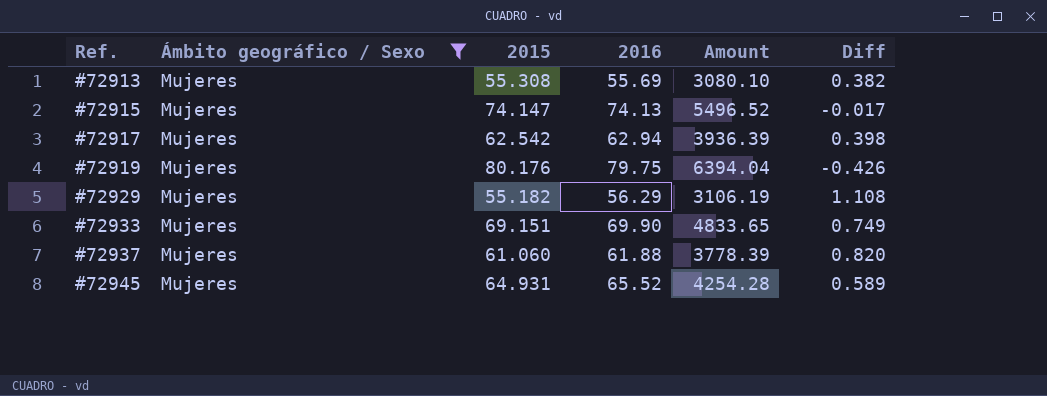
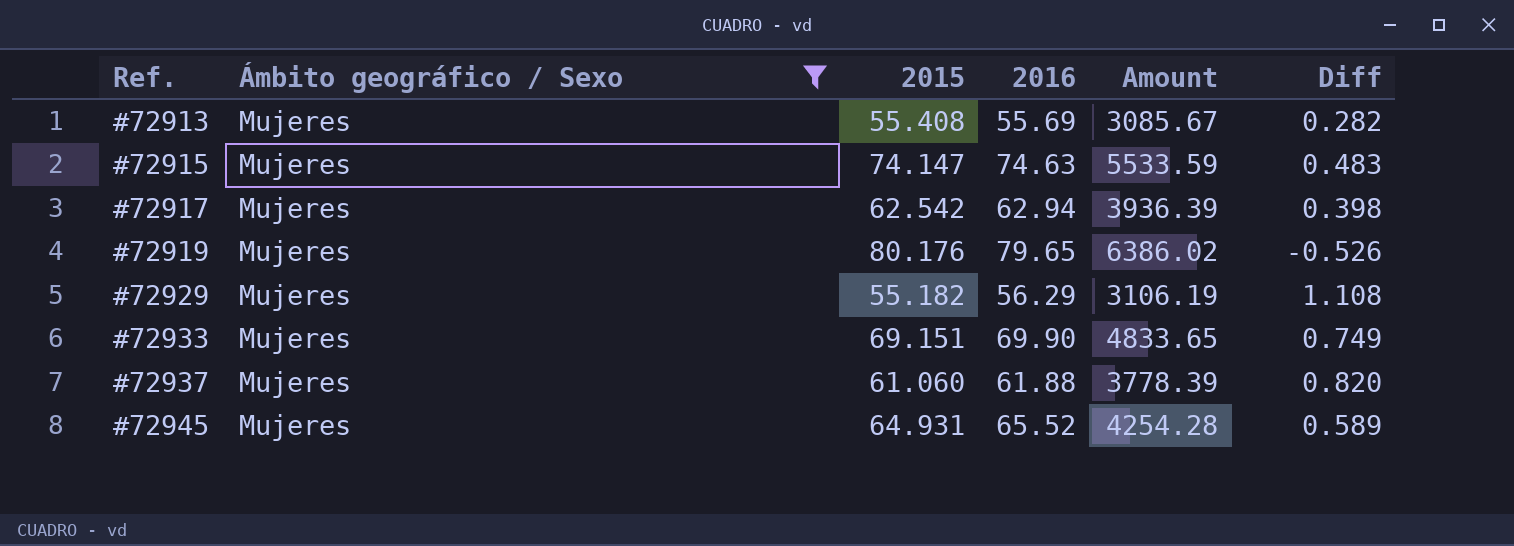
#72913 | 2015: 55.308 -> 55.408
#72913 | Amount: 3080.10 -> 3085.67
#72913 | Diff: 0.382 -> 0.282
#72915 | 2016: 74.13 -> 74.63
#72915 | Amount: 5496.52 -> 5533.59
#72915 | Diff: -0.017 -> 0.483
#72919 | 2016: 79.75 -> 79.65
#72919 | Amount: 6394.04 -> 6386.02
#72919 | Diff: -0.426 -> -0.526

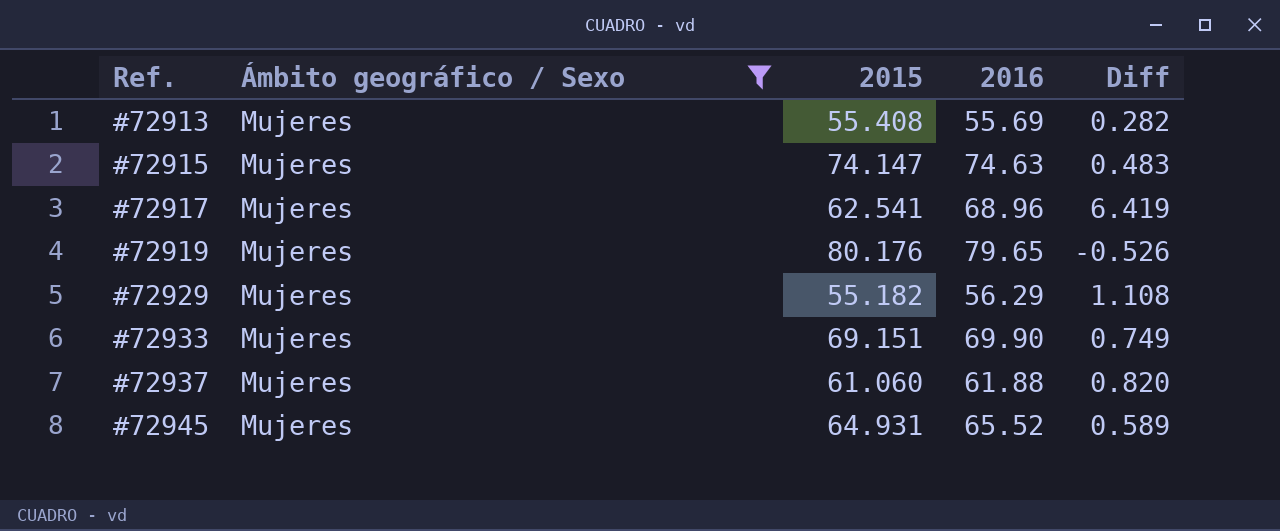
column Amount | formula: [2015] * [2016] -> none
#72917 | 2015: 62.542 -> 62.541
#72917 | 2016: 62.94 -> 68.96
#72917 | Diff: 0.398 -> 6.419

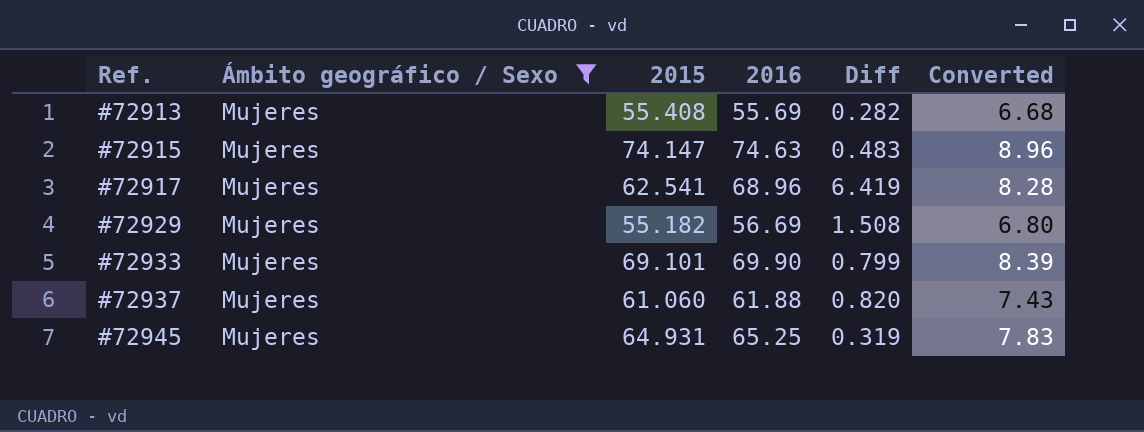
column Converted | formula: none -> [2016] * 0.12
row #72919: Mujeres | 80.176 | 79.65 | -0.526 -> none
#72929 | 2016: 56.29 -> 56.69
#72929 | Diff: 1.108 -> 1.508
#72933 | 2015: 69.151 -> 69.101
#72933 | Diff: 0.749 -> 0.799
#72945 | 2016: 65.52 -> 65.25
#72945 | Diff: 0.589 -> 0.319

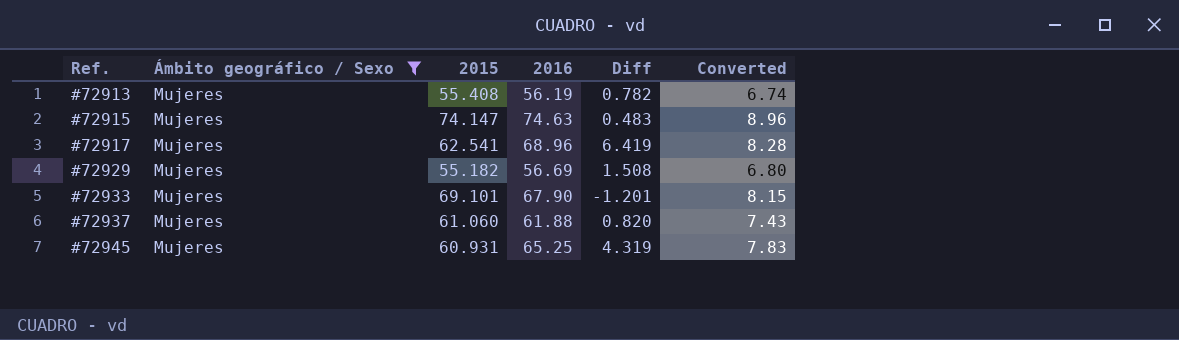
#72913 | 2016: 55.69 -> 56.19
#72913 | Diff: 0.282 -> 0.782
#72913 | Converted: 6.68 -> 6.74
#72933 | 2016: 69.90 -> 67.90
#72933 | Diff: 0.799 -> -1.201
#72933 | Converted: 8.39 -> 8.15
#72945 | 2015: 64.931 -> 60.931
#72945 | Diff: 0.319 -> 4.319

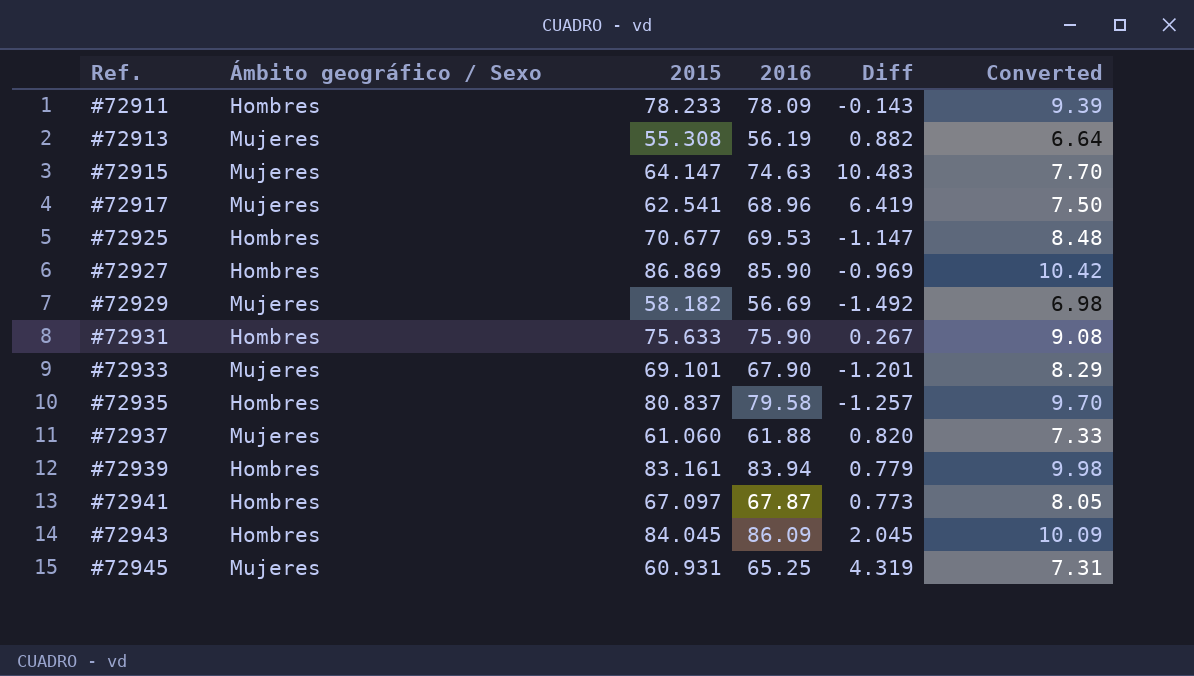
filter: Ámbito geográfico / Sexo = Mujeres -> none
column Converted | formula: [2016] * 0.12 -> [2015] * 0.12
#72913 | 2015: 55.408 -> 55.308
#72913 | Diff: 0.782 -> 0.882
#72915 | 2015: 74.147 -> 64.147
#72915 | Diff: 0.483 -> 10.483
#72929 | 2015: 55.182 -> 58.182
#72929 | Diff: 1.508 -> -1.492

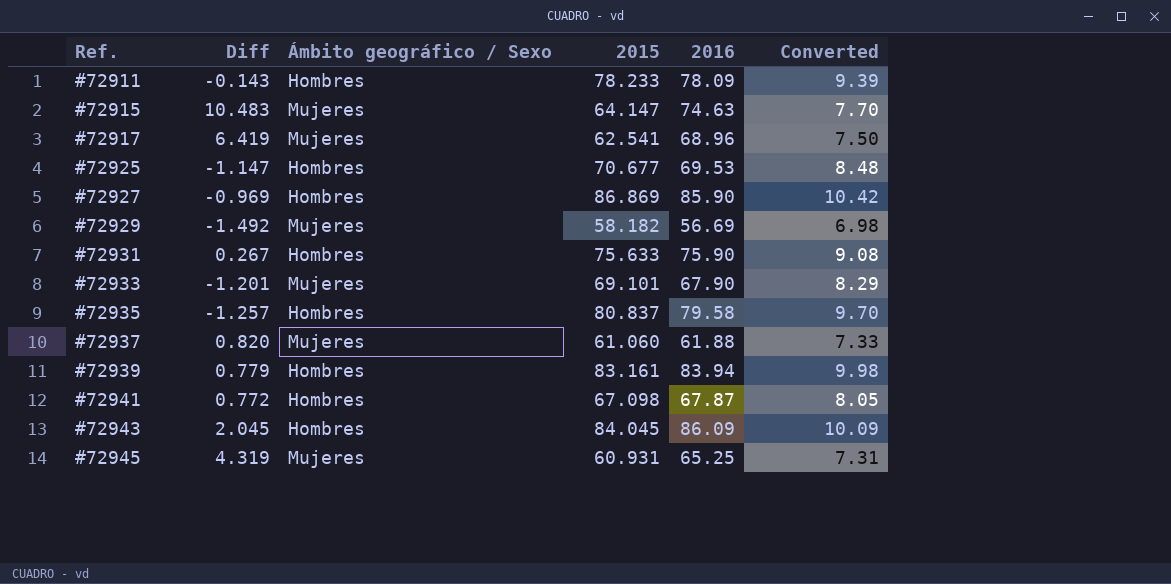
column Diff | position: 5 -> 2
row #72913: Mujeres | 55.308 | 56.19 | 0.882 | 6.64 -> none
#72941 | Diff: 0.773 -> 0.772
#72941 | 2015: 67.097 -> 67.098

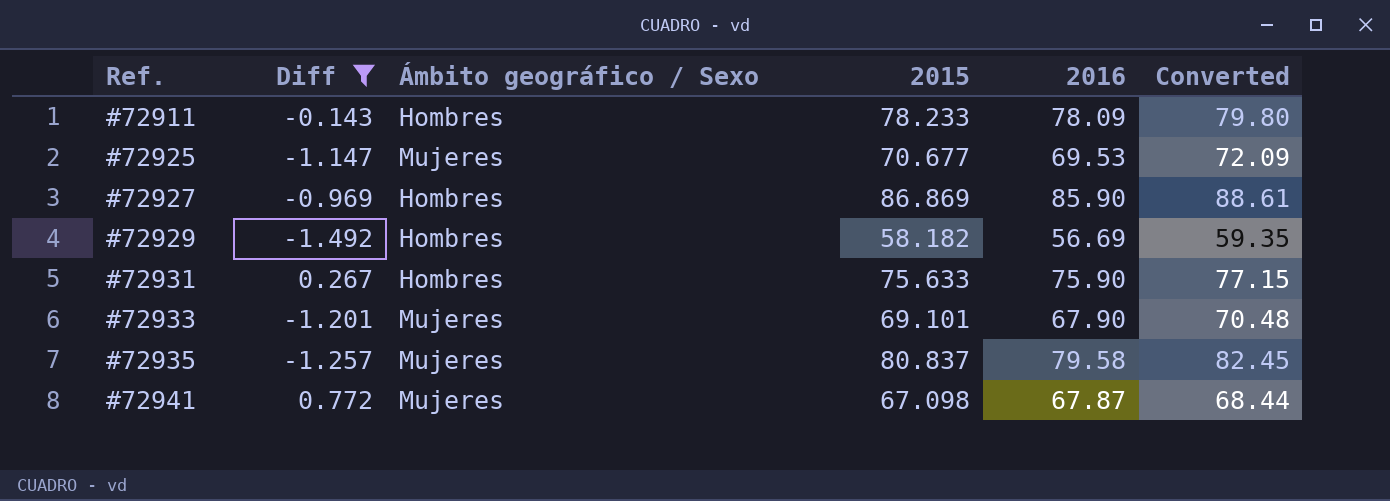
filter: none -> Diff <= 0.772
column Converted | formula: [2015] * 0.12 -> [2015] * 1.02
#72925 | Ámbito geográfico / Sexo: Hombres -> Mujeres
#72929 | Ámbito geográfico / Sexo: Mujeres -> Hombres
#72935 | Ámbito geográfico / Sexo: Hombres -> Mujeres
#72941 | Ámbito geográfico / Sexo: Hombres -> Mujeres

